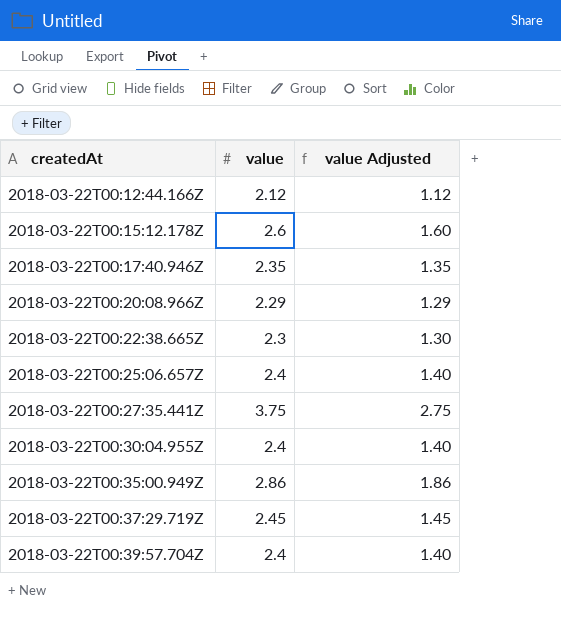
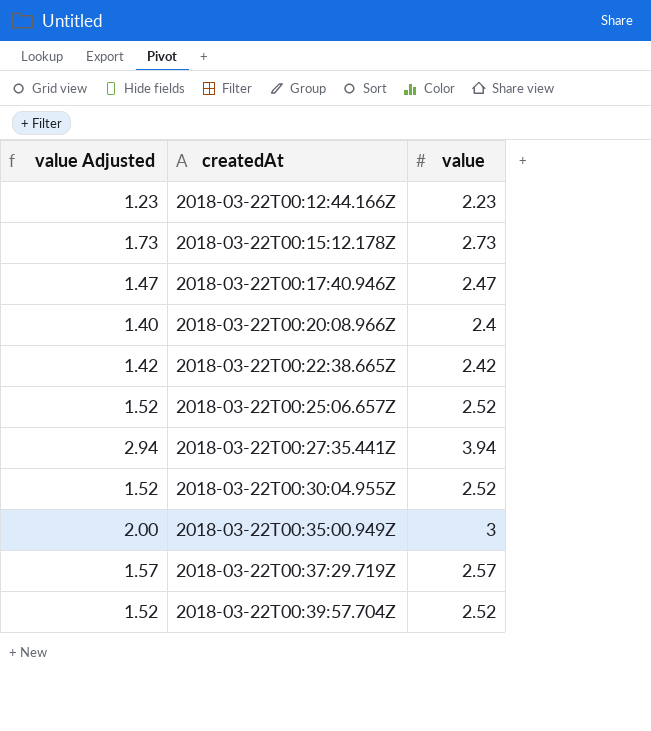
column value Adjusted | position: 3 -> 1
2018-03-22T00:12:44.166Z | value Adjusted: 1.12 -> 1.23
2018-03-22T00:12:44.166Z | value: 2.12 -> 2.23
2018-03-22T00:15:12.178Z | value Adjusted: 1.60 -> 1.73
2018-03-22T00:15:12.178Z | value: 2.6 -> 2.73
2018-03-22T00:17:40.946Z | value Adjusted: 1.35 -> 1.47
2018-03-22T00:17:40.946Z | value: 2.35 -> 2.47
2018-03-22T00:20:08.966Z | value Adjusted: 1.29 -> 1.40
2018-03-22T00:20:08.966Z | value: 2.29 -> 2.4
2018-03-22T00:22:38.665Z | value Adjusted: 1.30 -> 1.42
2018-03-22T00:22:38.665Z | value: 2.3 -> 2.42
2018-03-22T00:25:06.657Z | value Adjusted: 1.40 -> 1.52
2018-03-22T00:25:06.657Z | value: 2.4 -> 2.52
2018-03-22T00:27:35.441Z | value Adjusted: 2.75 -> 2.94
2018-03-22T00:27:35.441Z | value: 3.75 -> 3.94
2018-03-22T00:30:04.955Z | value Adjusted: 1.40 -> 1.52
2018-03-22T00:30:04.955Z | value: 2.4 -> 2.52
2018-03-22T00:35:00.949Z | value Adjusted: 1.86 -> 2.00
2018-03-22T00:35:00.949Z | value: 2.86 -> 3
2018-03-22T00:37:29.719Z | value Adjusted: 1.45 -> 1.57
2018-03-22T00:37:29.719Z | value: 2.45 -> 2.57
2018-03-22T00:39:57.704Z | value Adjusted: 1.40 -> 1.52
2018-03-22T00:39:57.704Z | value: 2.4 -> 2.52

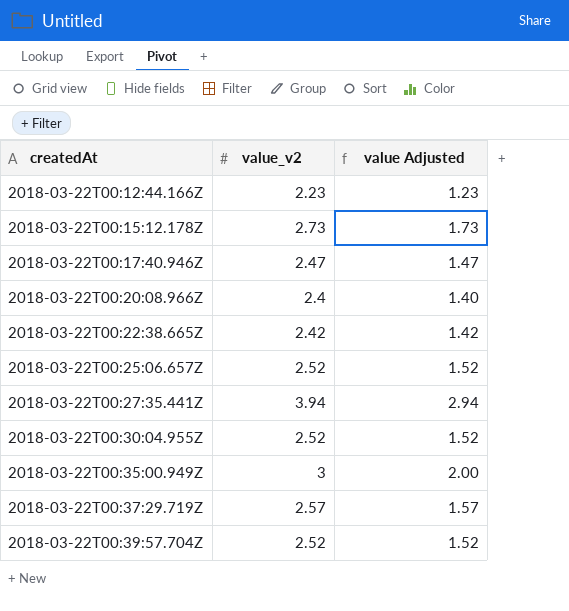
column name: value -> value_v2
column value Adjusted | position: 1 -> 3

